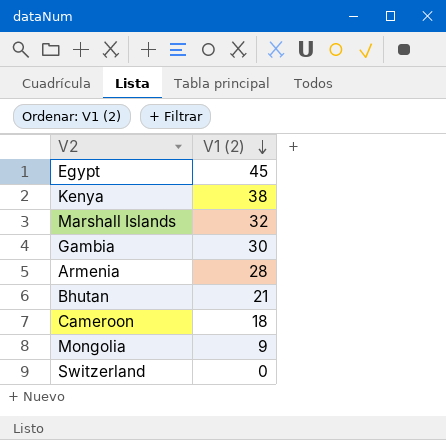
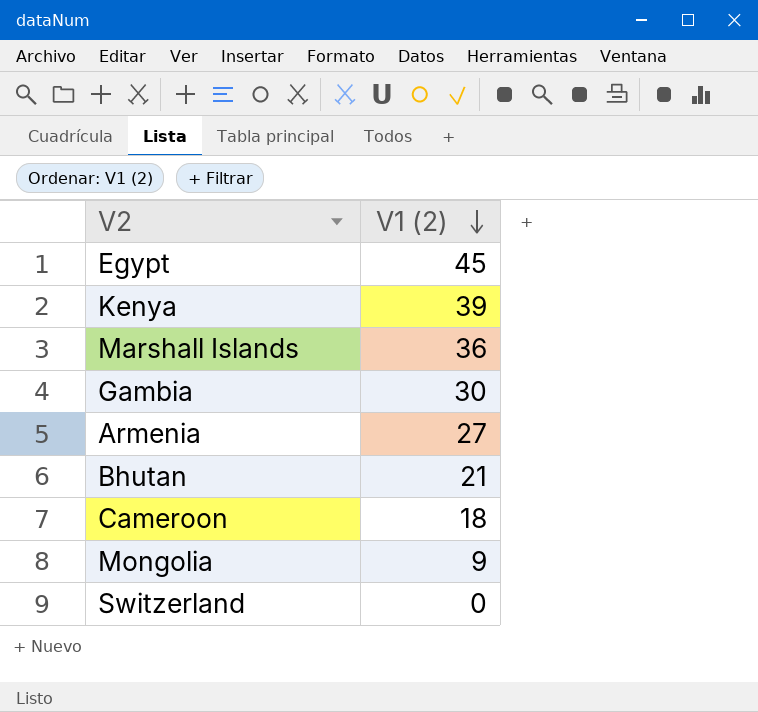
Kenya | V1 (2): 38 -> 39
Marshall Islands | V1 (2): 32 -> 36
Armenia | V1 (2): 28 -> 27

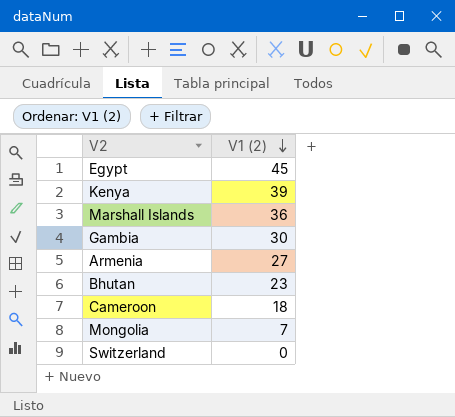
Bhutan | V1 (2): 21 -> 23
Mongolia | V1 (2): 9 -> 7

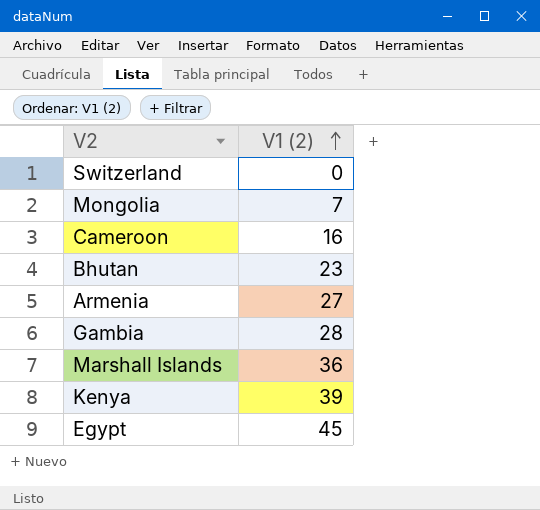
row order: V1 (2) descending -> V1 (2) ascending
Cameroon | V1 (2): 18 -> 16
Gambia | V1 (2): 30 -> 28

